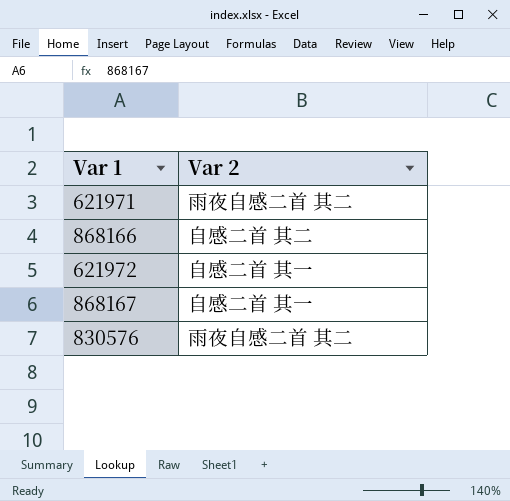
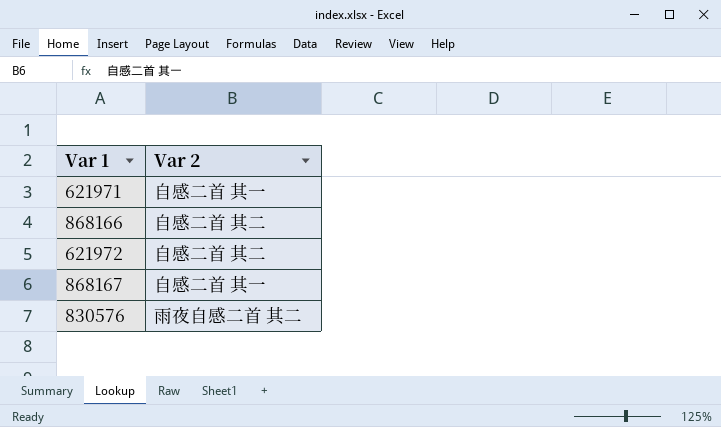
621971 | Var 2: 雨夜自感二首 其二 -> 自感二首 其一
621972 | Var 2: 自感二首 其一 -> 自感二首 其二

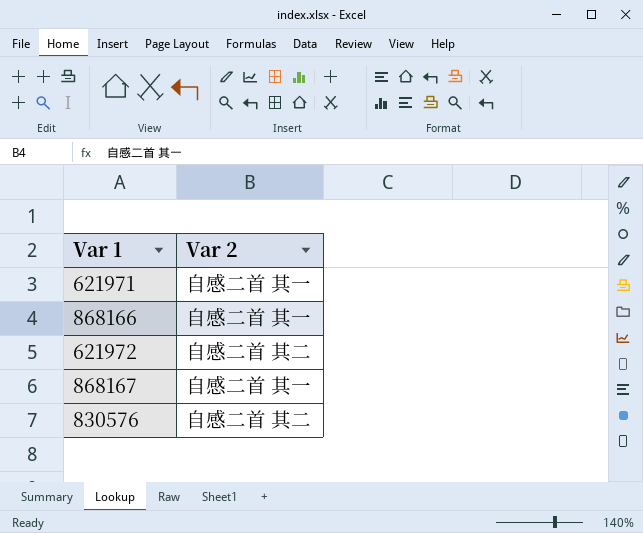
868166 | Var 2: 自感二首 其二 -> 自感二首 其一
830576 | Var 2: 雨夜自感二首 其二 -> 自感二首 其二

